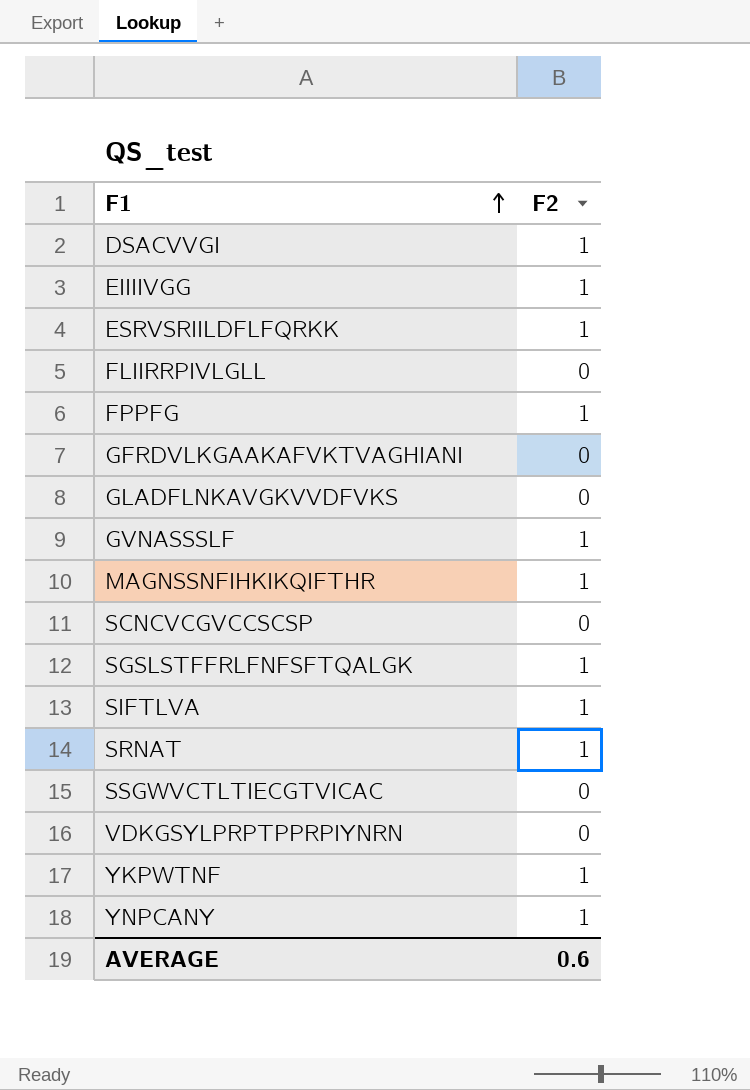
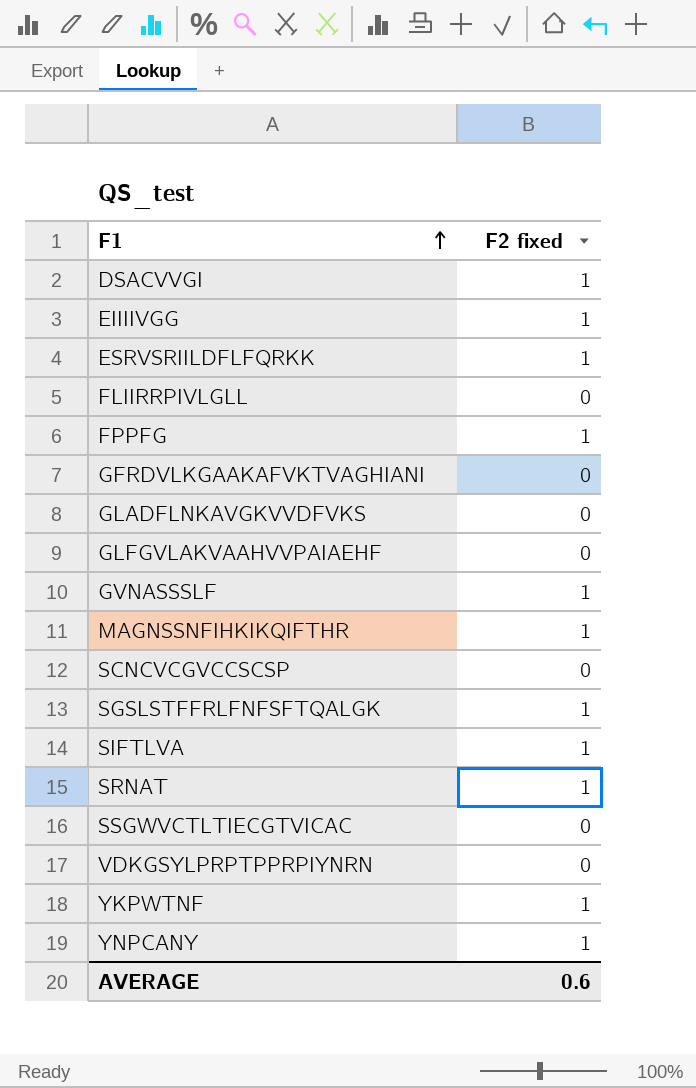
column name: F2 -> F2 fixed
row GLFGVLAKVAAHVVPAIAEHF: none -> 0

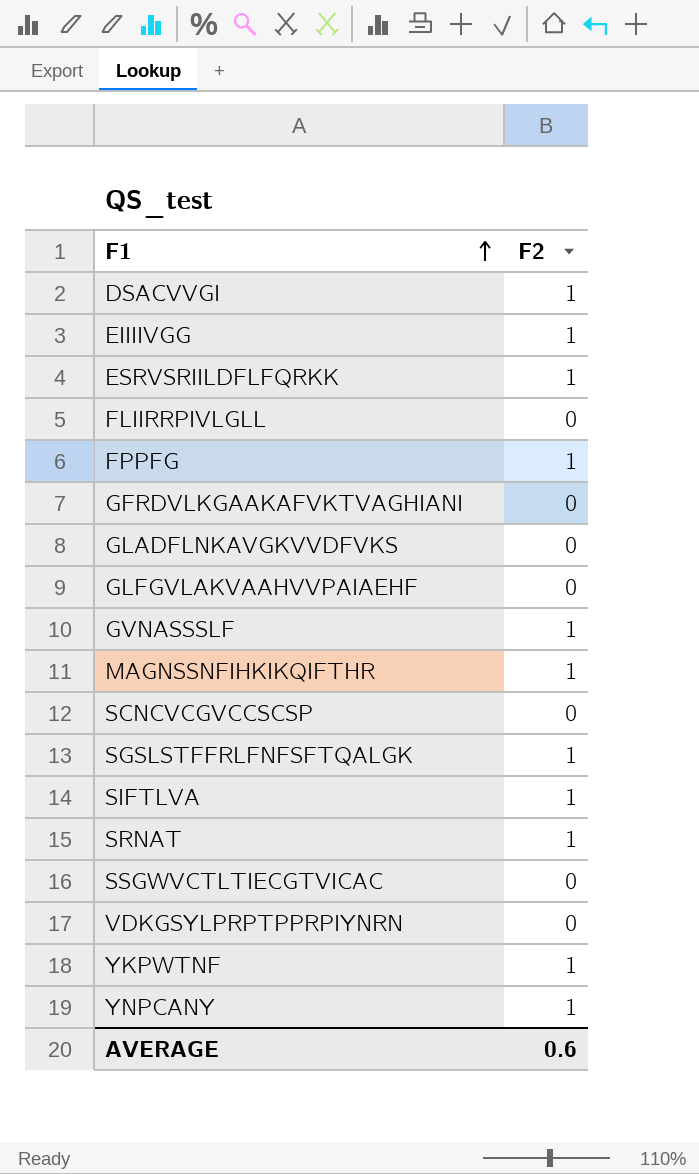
column name: F2 fixed -> F2

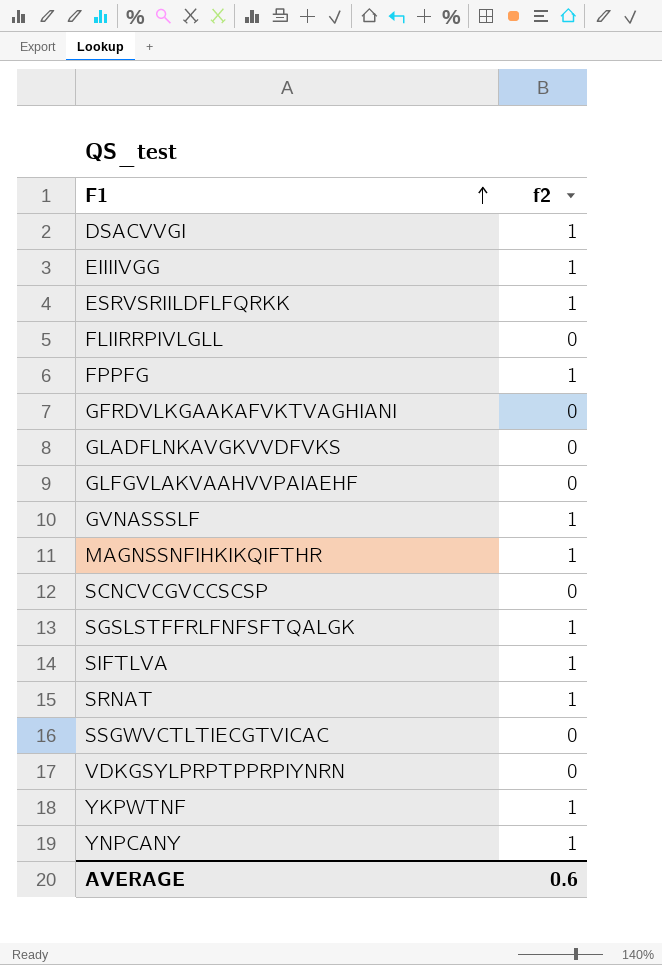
column name: F2 -> f2

